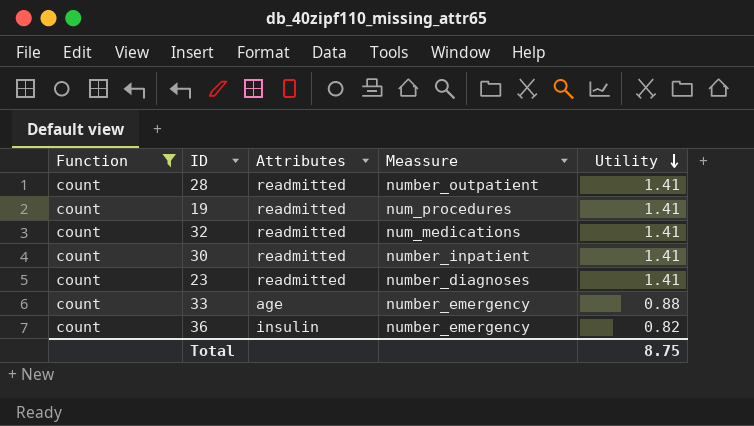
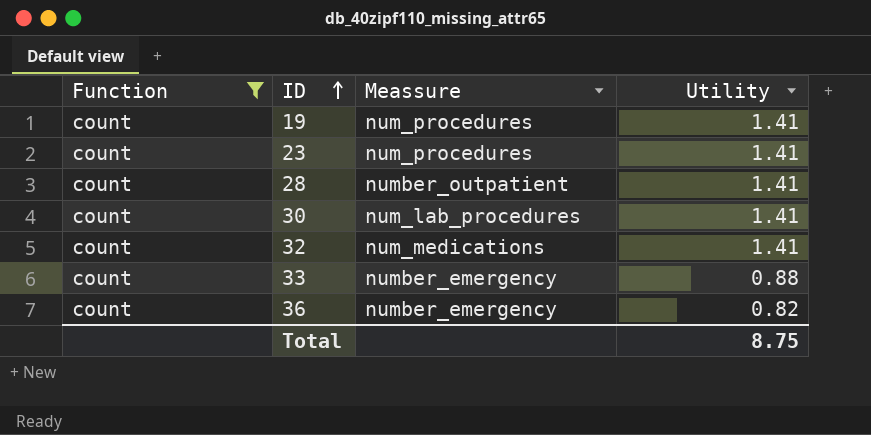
row order: Utility descending -> ID ascending
column Attributes | position: 3 -> none
23 | Meassure: number_diagnoses -> num_procedures
30 | Meassure: number_inpatient -> num_lab_procedures

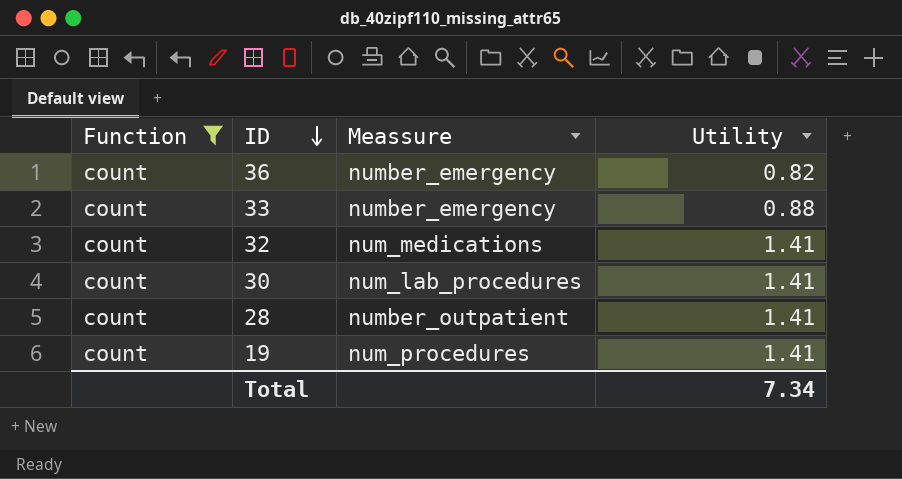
row order: ID ascending -> ID descending
row 23: count | num_procedures | 1.41 -> none
Total | Utility: 8.75 -> 7.34

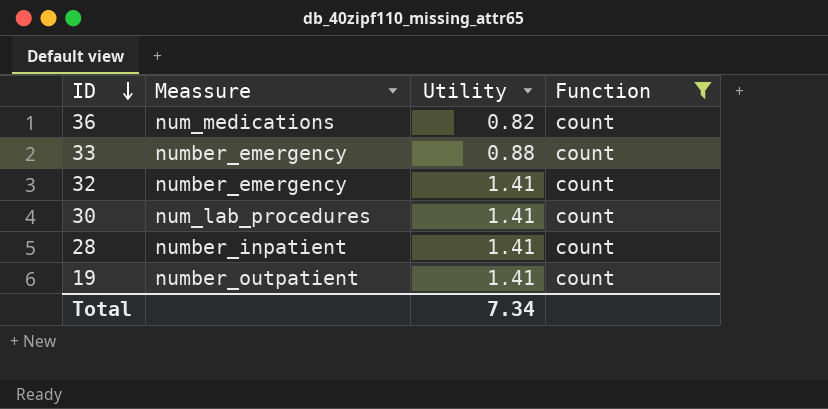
column Function | position: 1 -> 4
36 | Meassure: number_emergency -> num_medications
32 | Meassure: num_medications -> number_emergency
28 | Meassure: number_outpatient -> number_inpatient
19 | Meassure: num_procedures -> number_outpatient

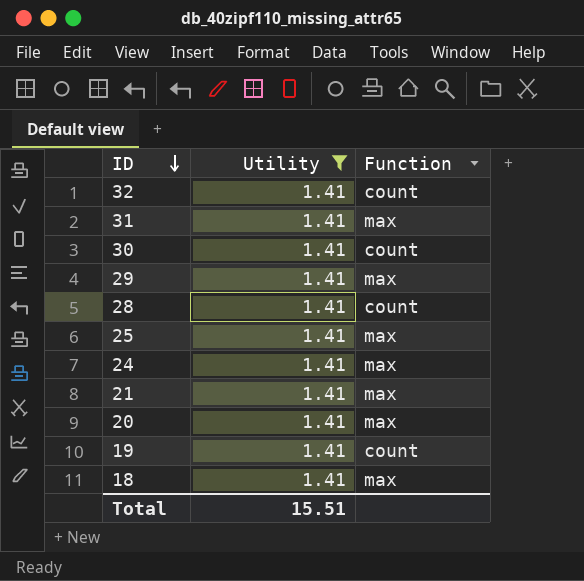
filter: Function = count -> Utility = 1.41
column Meassure | position: 2 -> none
Total | Utility: 7.34 -> 15.51

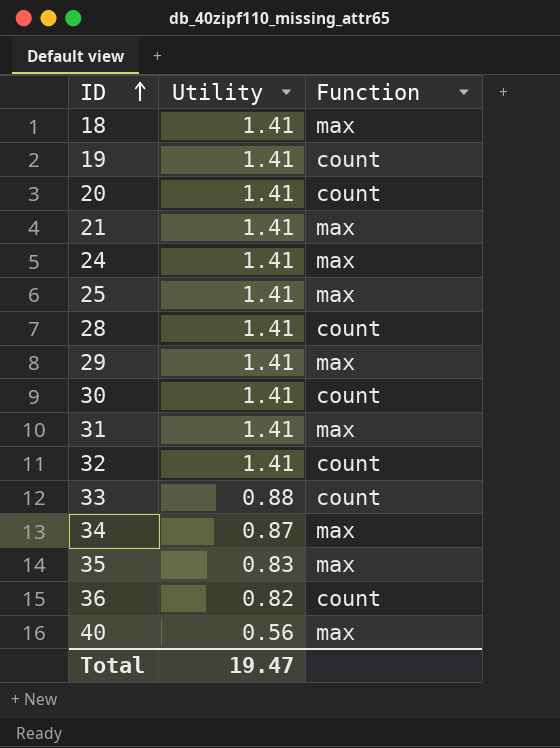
filter: Utility = 1.41 -> none
row order: ID descending -> ID ascending
20 | Function: max -> count
Total | Utility: 15.51 -> 19.47

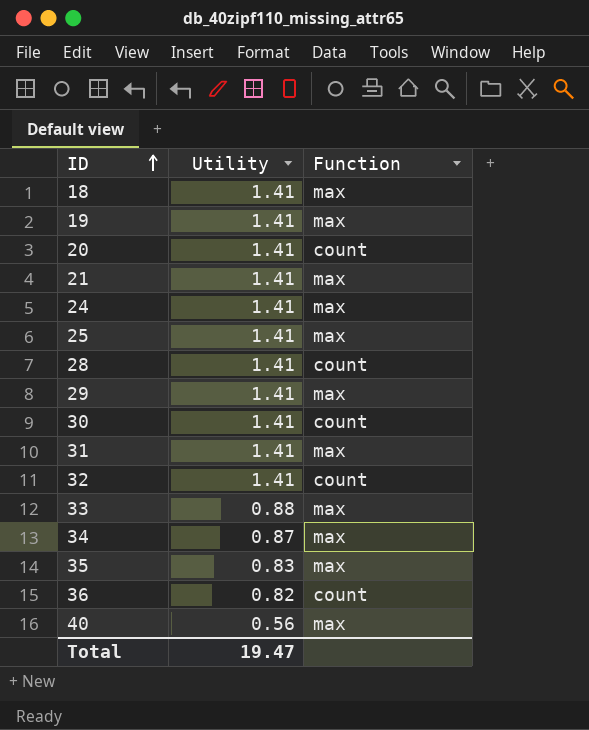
19 | Function: count -> max
33 | Function: count -> max

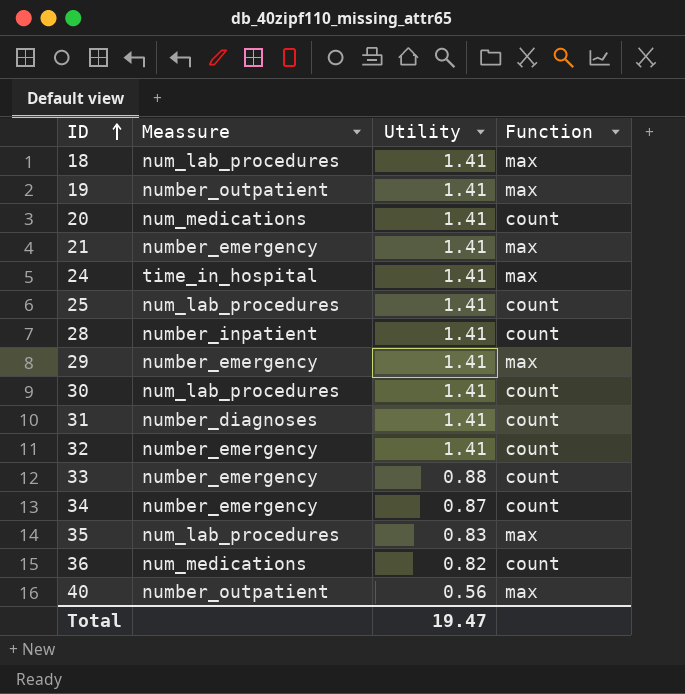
column Meassure | position: none -> 2
25 | Function: max -> count
31 | Function: max -> count
33 | Function: max -> count
34 | Function: max -> count

